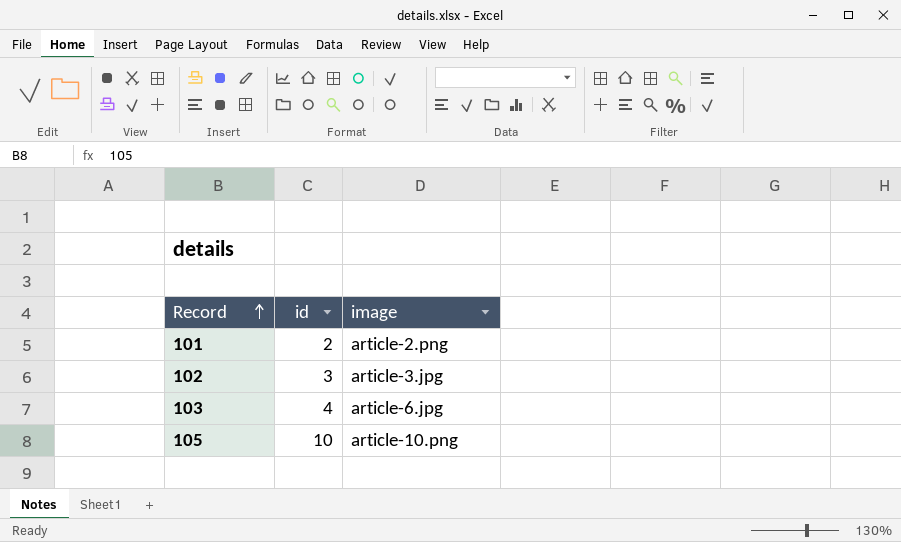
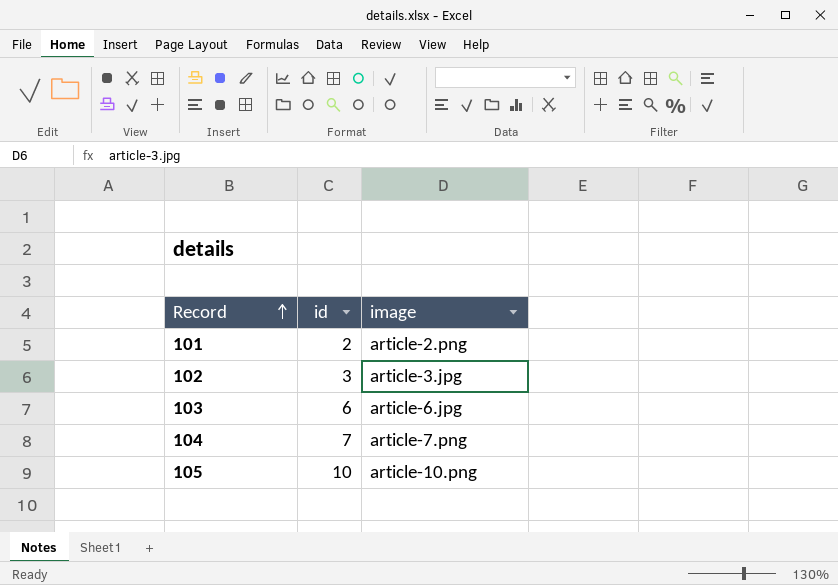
103 | id: 4 -> 6
row 104: none -> 7 | article-7.png

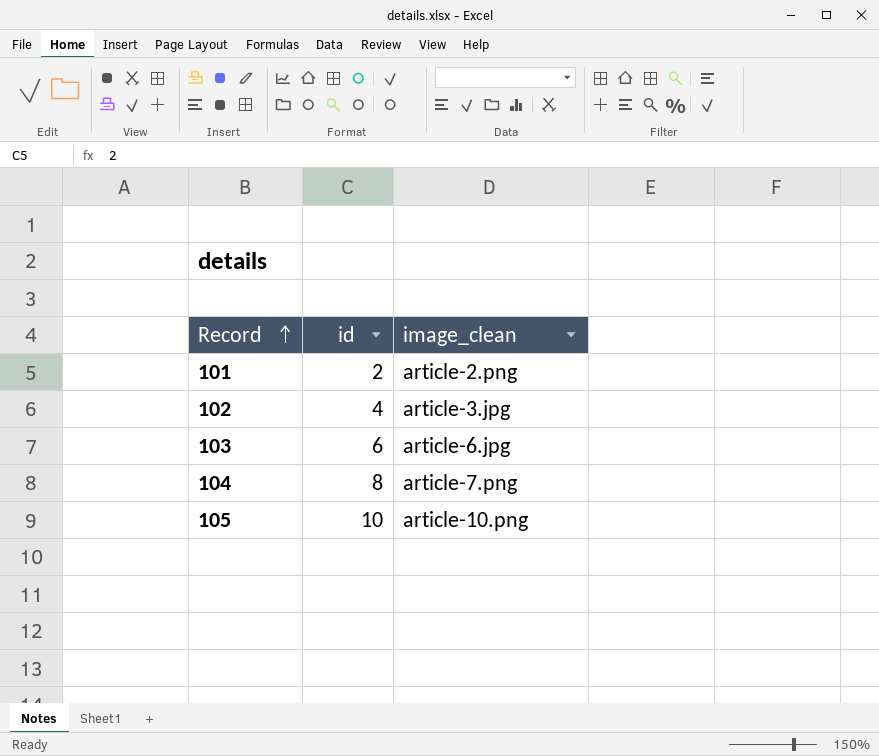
column name: image -> image_clean
102 | id: 3 -> 4
104 | id: 7 -> 8

